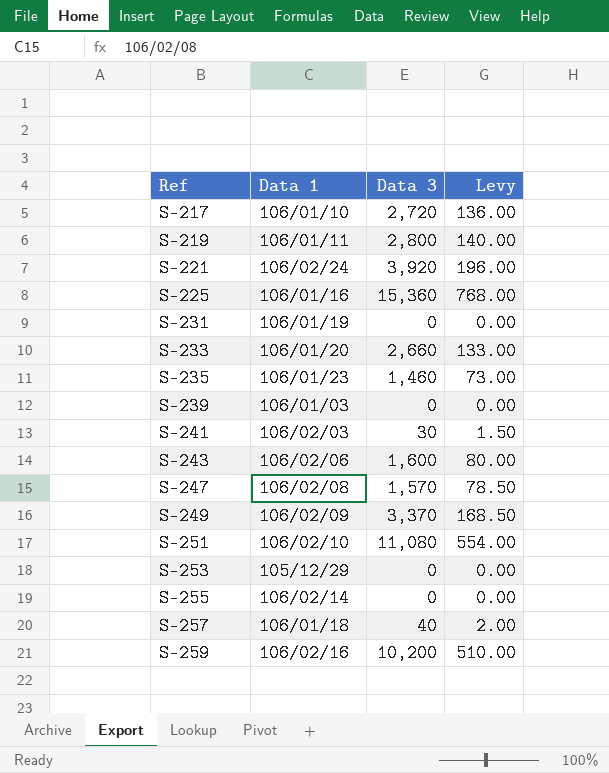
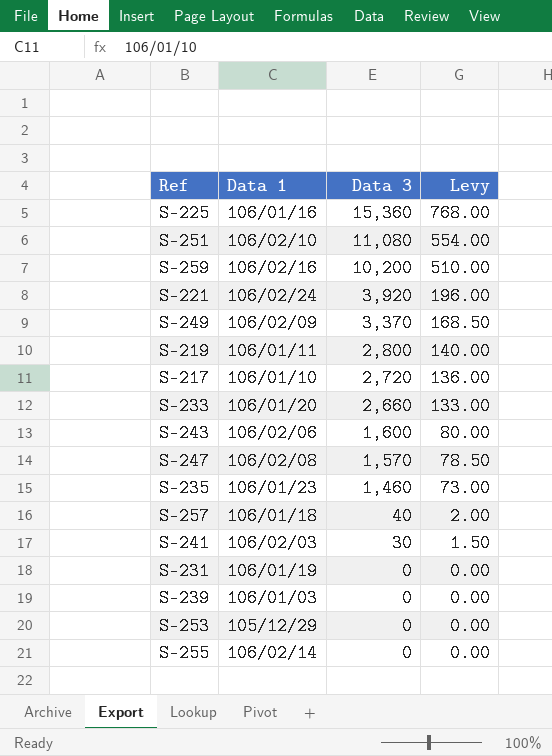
row order: Ref ascending -> Data 3 descending

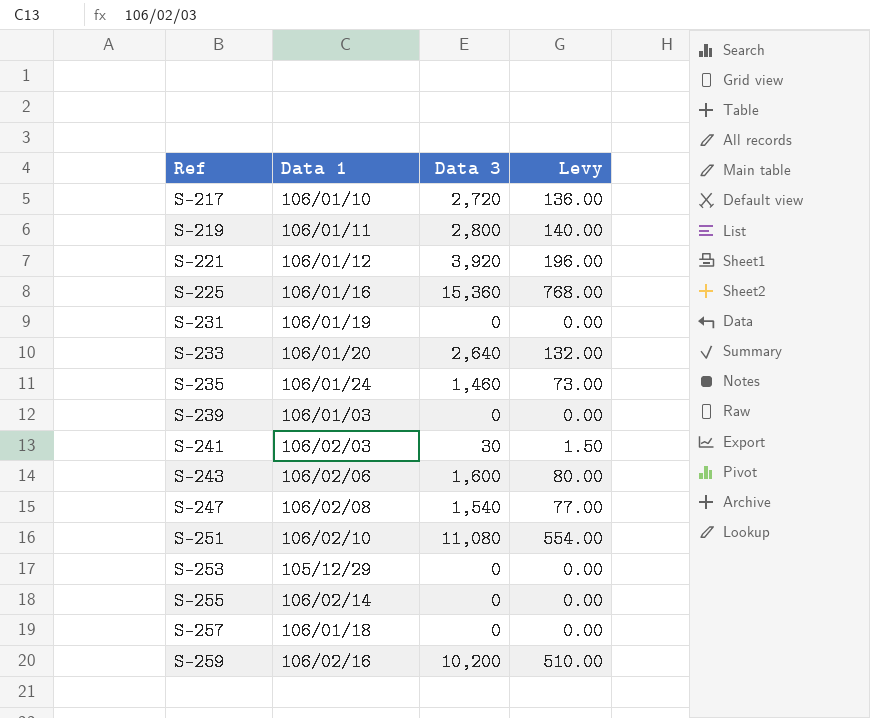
row order: Data 3 descending -> Ref ascending
row S-249: 106/02/09 | 3,370 | 168.50 -> none
S-221 | Data 1: 106/02/24 -> 106/01/12
S-233 | Data 3: 2,660 -> 2,640
S-233 | Levy: 133.00 -> 132.00
S-235 | Data 1: 106/01/23 -> 106/01/24
S-247 | Data 3: 1,570 -> 1,540
S-247 | Levy: 78.50 -> 77.00
S-257 | Data 3: 40 -> 0
S-257 | Levy: 2.00 -> 0.00

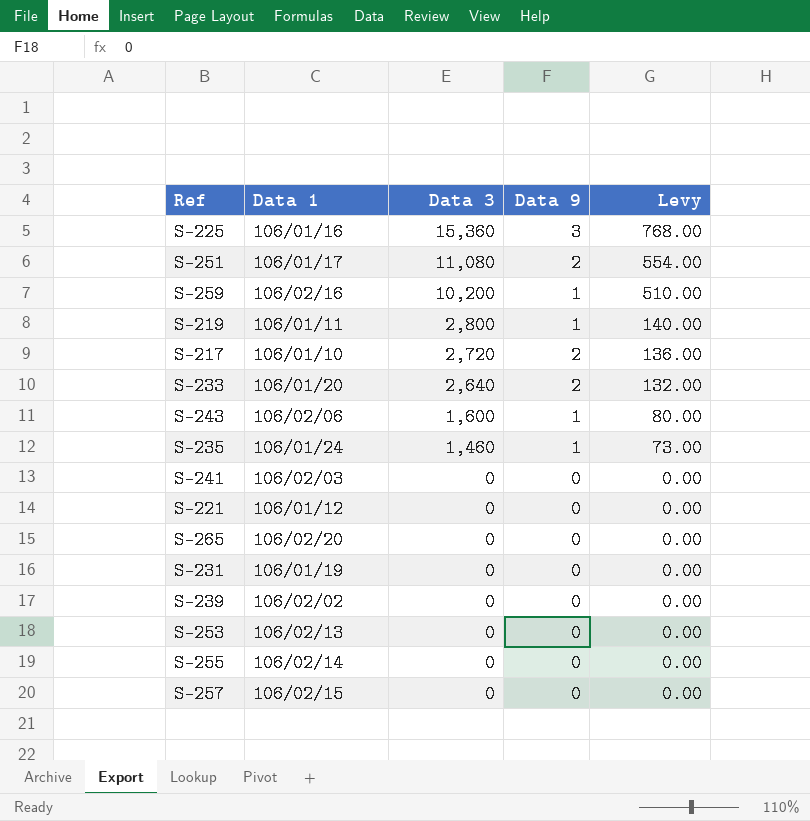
row order: Ref ascending -> Data 3 descending
column Data 9 | position: none -> 4
row S-247: 106/02/08 | 1,540 | 77.00 -> none
S-251 | Data 1: 106/02/10 -> 106/01/17
S-241 | Data 3: 30 -> 0
S-241 | Levy: 1.50 -> 0.00
S-221 | Data 3: 3,920 -> 0
S-221 | Levy: 196.00 -> 0.00
row S-265: none -> 106/02/20 | 0 | 0 | 0.00
S-239 | Data 1: 106/01/03 -> 106/02/02
S-253 | Data 1: 105/12/29 -> 106/02/13
S-257 | Data 1: 106/01/18 -> 106/02/15

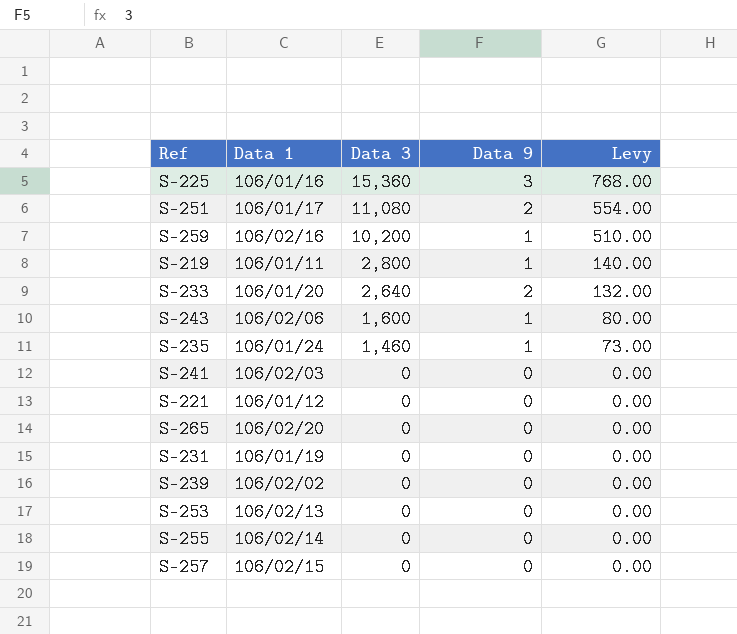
row S-217: 106/01/10 | 2,720 | 2 | 136.00 -> none

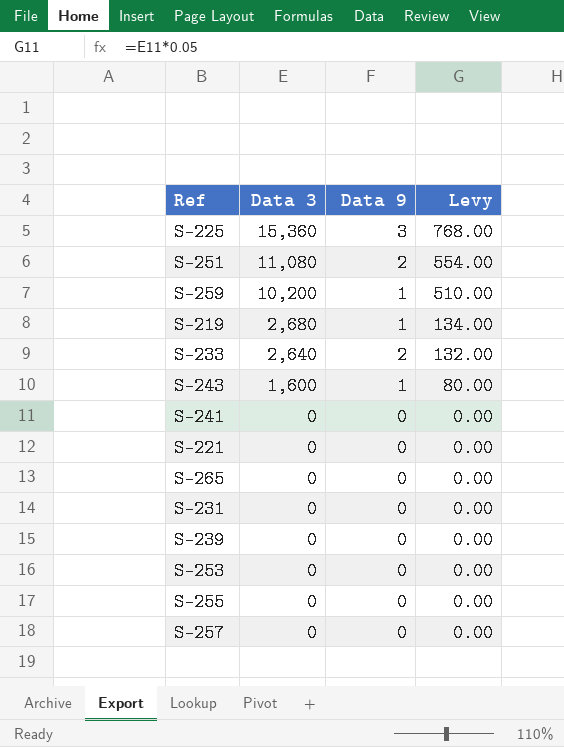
column Data 1 | position: 2 -> none
row S-235: 106/01/24 | 1,460 | 1 | 73.00 -> none
S-219 | Data 3: 2,800 -> 2,680
S-219 | Levy: 140.00 -> 134.00

